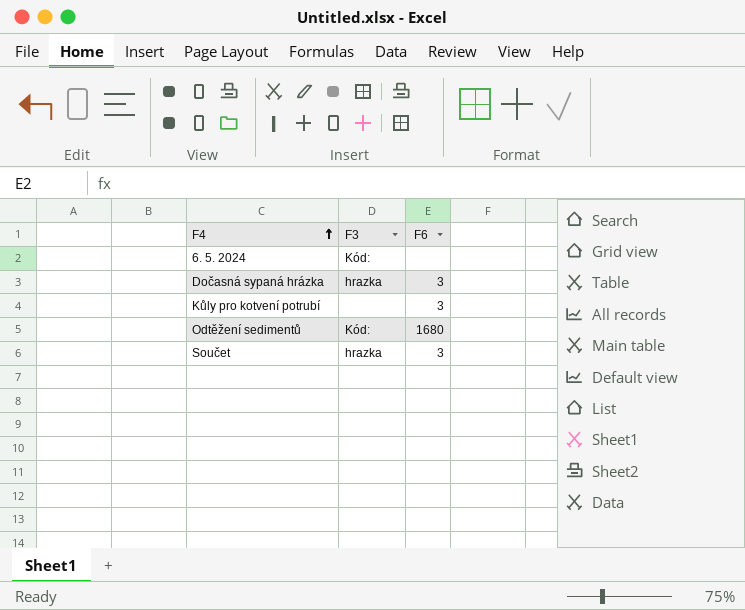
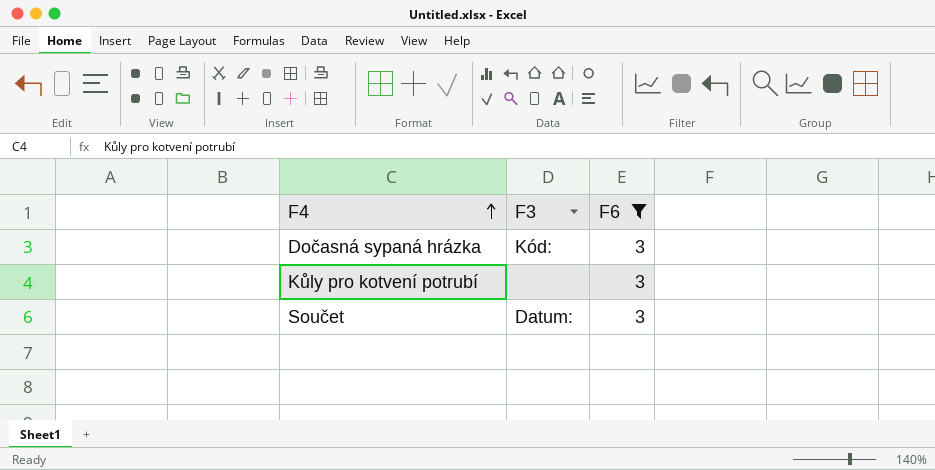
filter: none -> F6 = 3
Dočasná sypaná hrázka | F3: hrazka -> Kód:
Součet | F3: hrazka -> Datum:

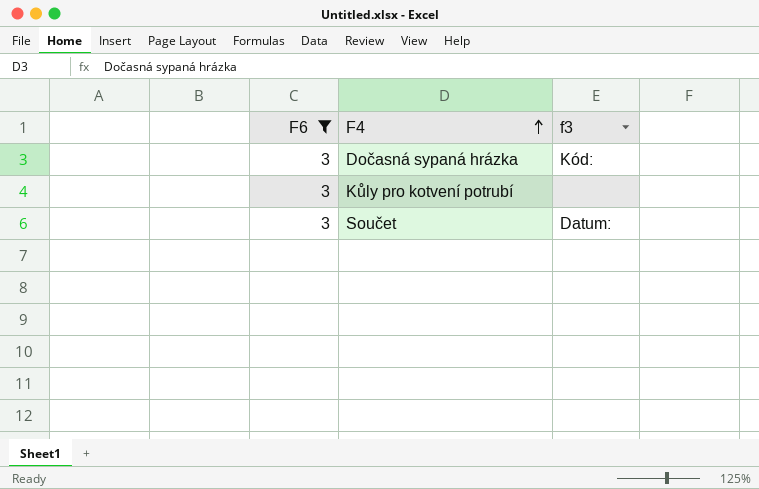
column F6 | position: 3 -> 1
column name: F3 -> f3

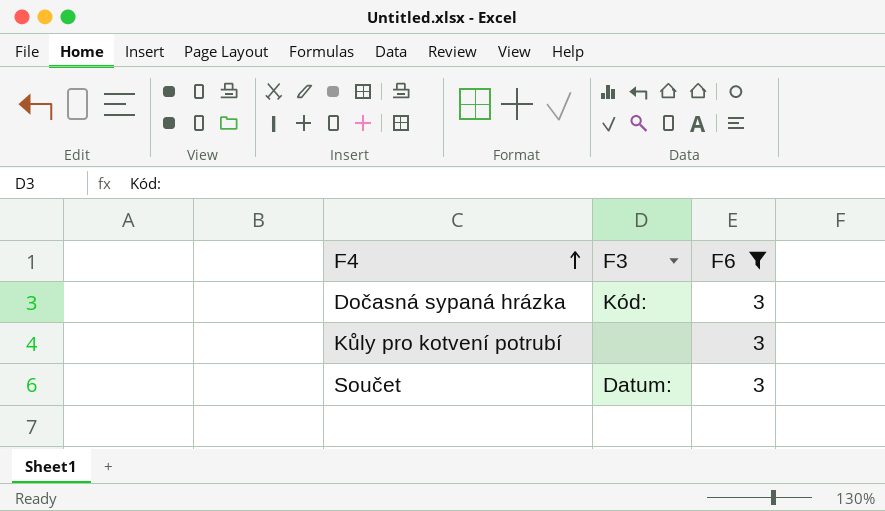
column name: f3 -> F3
column F6 | position: 1 -> 3

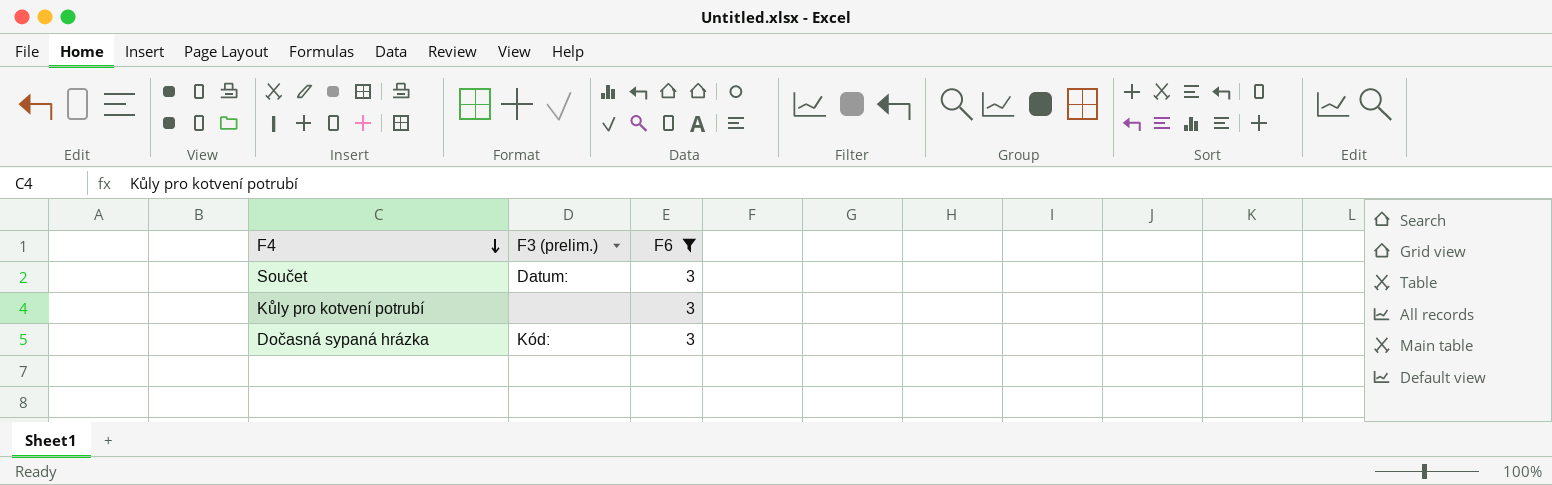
row order: F4 ascending -> F4 descending
column name: F3 -> F3 (prelim.)

